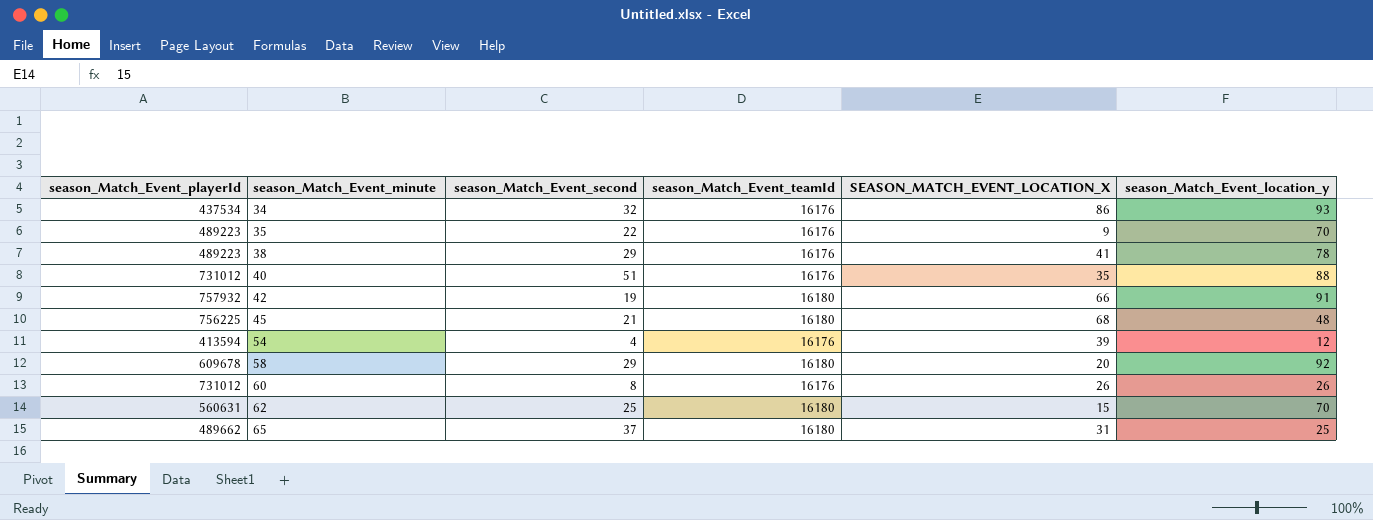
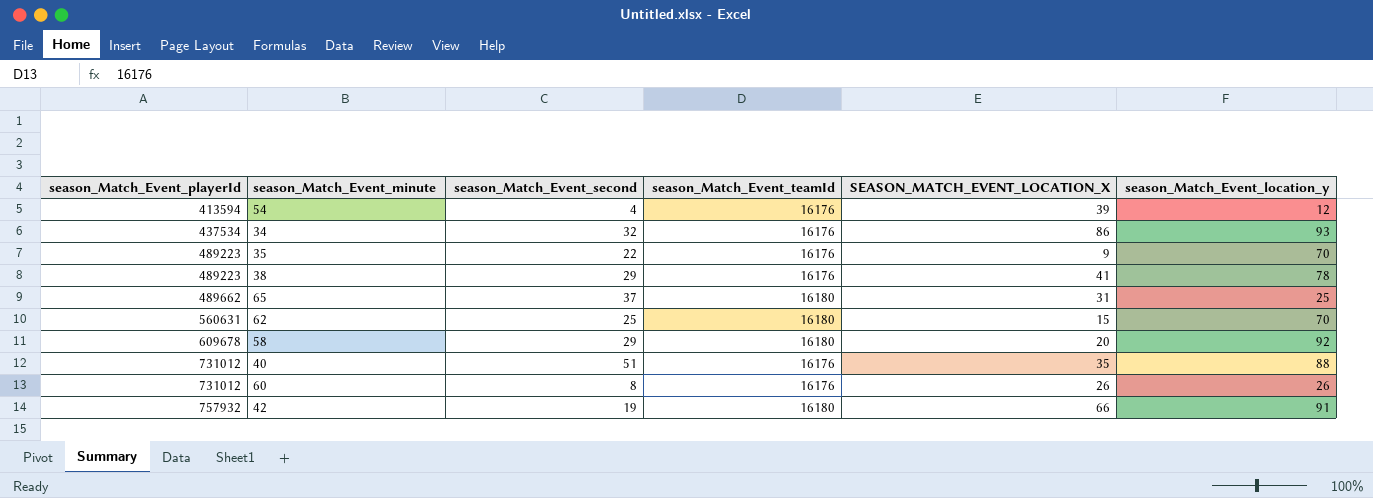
row order: season_Match_Event_minute ascending -> season_Match_Event_playerId ascending
row 45: 756225 | 21 | 16180 | 68 | 48 -> none

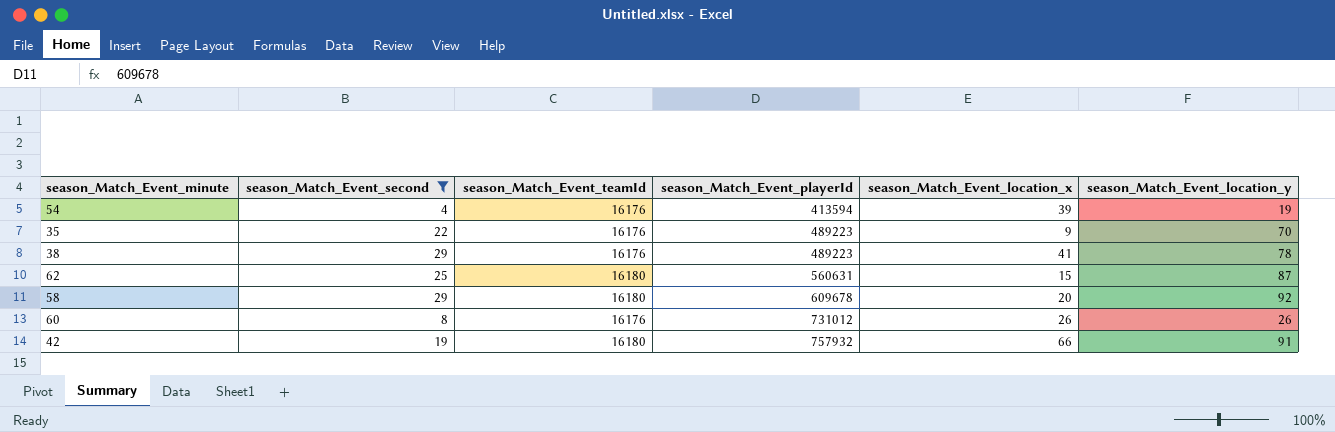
filter: none -> season_Match_Event_second <= 29
column season_Match_Event_playerId | position: 1 -> 4
column name: SEASON_MATCH_EVENT_LOCATION_X -> season_Match_Event_location_x
54 | season_Match_Event_location_y: 12 -> 19
62 | season_Match_Event_location_y: 70 -> 87

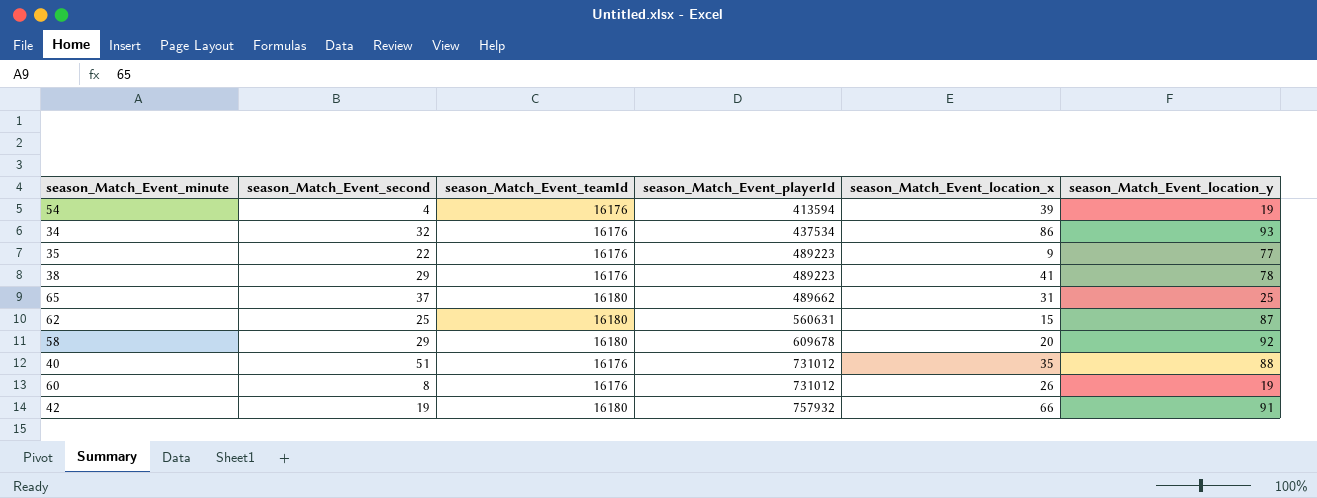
filter: season_Match_Event_second <= 29 -> none
35 | season_Match_Event_location_y: 70 -> 77
60 | season_Match_Event_location_y: 26 -> 19

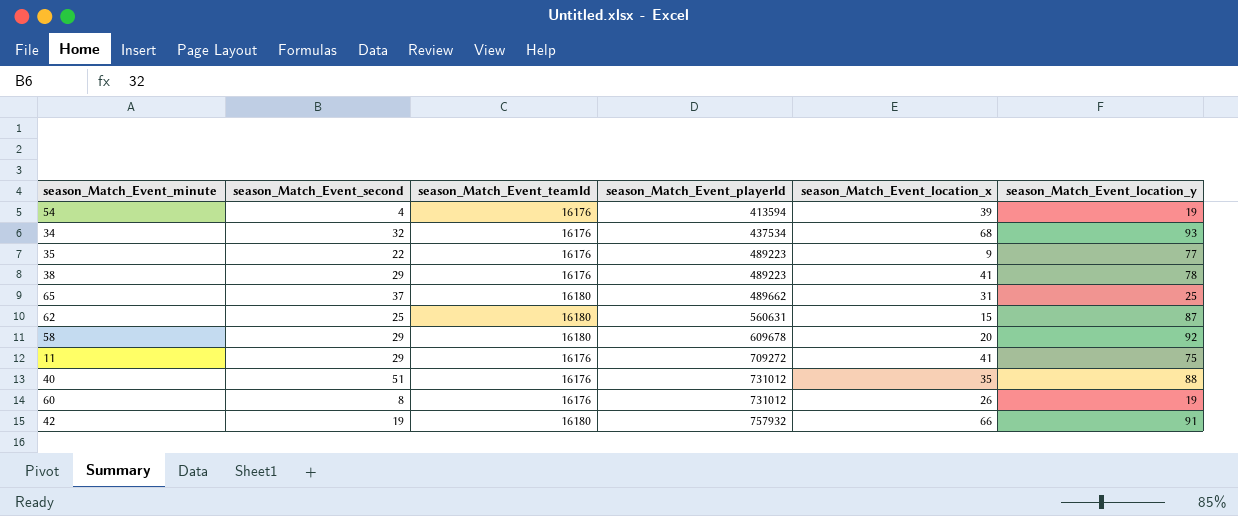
34 | season_Match_Event_location_x: 86 -> 68
row 11: none -> 29 | 16176 | 709272 | 41 | 75

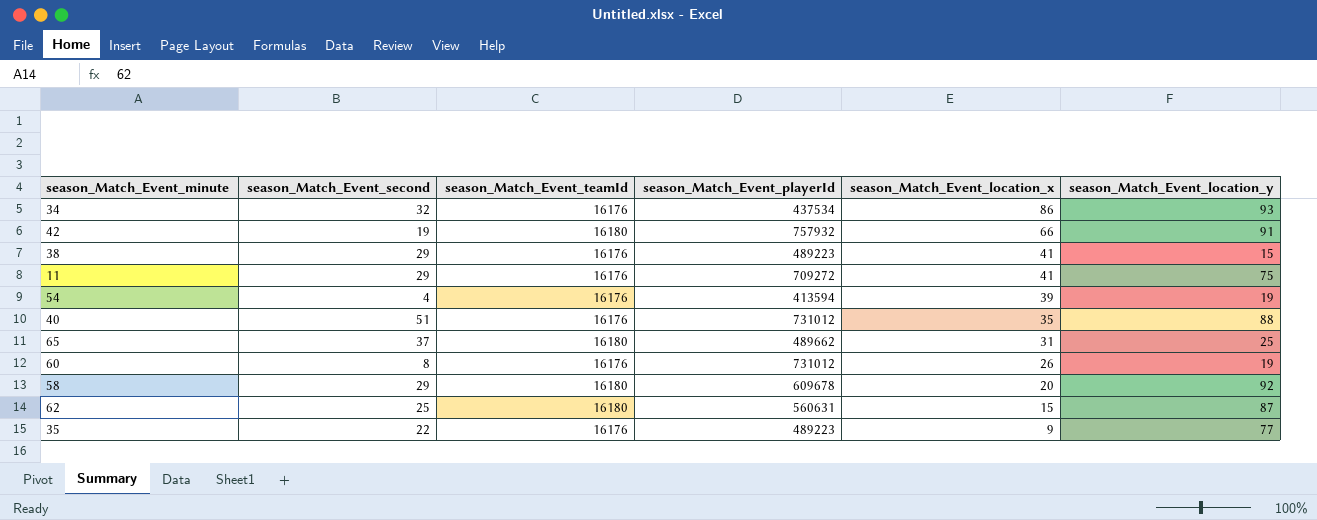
row order: season_Match_Event_playerId ascending -> season_Match_Event_location_x descending
34 | season_Match_Event_location_x: 68 -> 86
38 | season_Match_Event_location_y: 78 -> 15

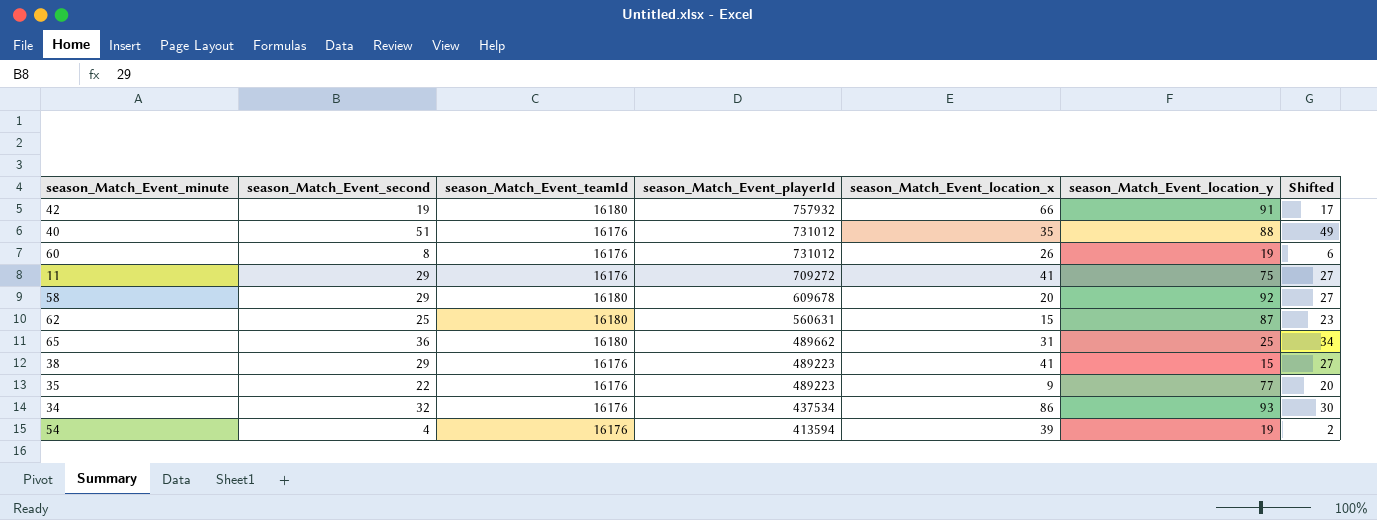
row order: season_Match_Event_location_x descending -> season_Match_Event_playerId descending
column Shifted | formula: none -> [season_Match_Event_second] - 2
65 | season_Match_Event_second: 37 -> 36

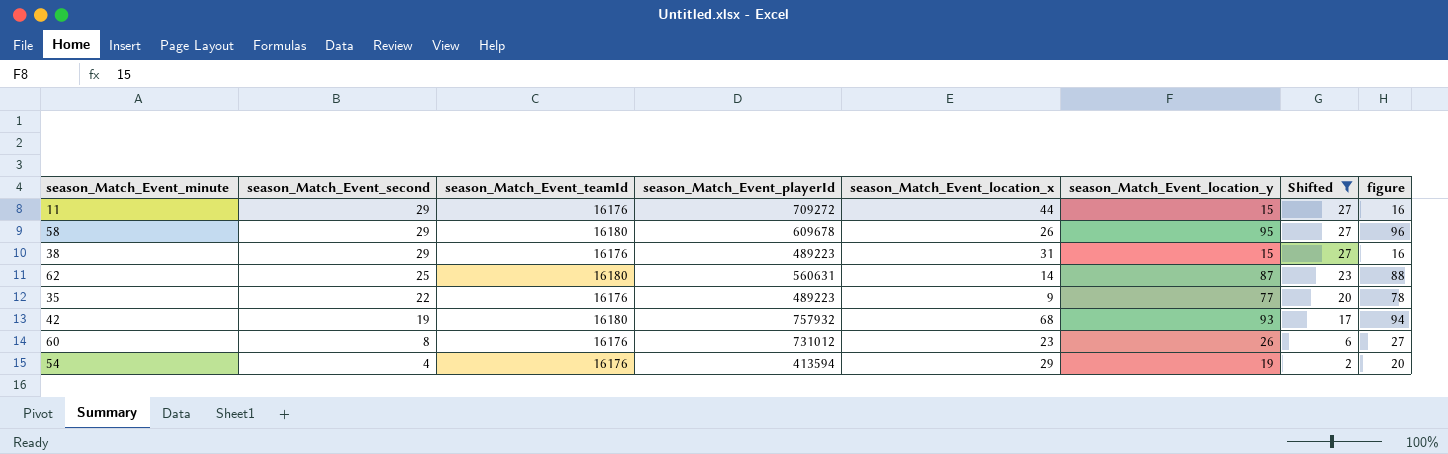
filter: none -> Shifted <= 27
row order: season_Match_Event_playerId descending -> season_Match_Event_second descending
column figure | formula: none -> [season_Match_Event_location_y] + 1
11 | season_Match_Event_location_x: 41 -> 44
11 | season_Match_Event_location_y: 75 -> 15
58 | season_Match_Event_location_x: 20 -> 26
58 | season_Match_Event_location_y: 92 -> 95
38 | season_Match_Event_location_x: 41 -> 31
62 | season_Match_Event_location_x: 15 -> 14
42 | season_Match_Event_location_x: 66 -> 68
42 | season_Match_Event_location_y: 91 -> 93
60 | season_Match_Event_location_x: 26 -> 23
60 | season_Match_Event_location_y: 19 -> 26
54 | season_Match_Event_location_x: 39 -> 29

